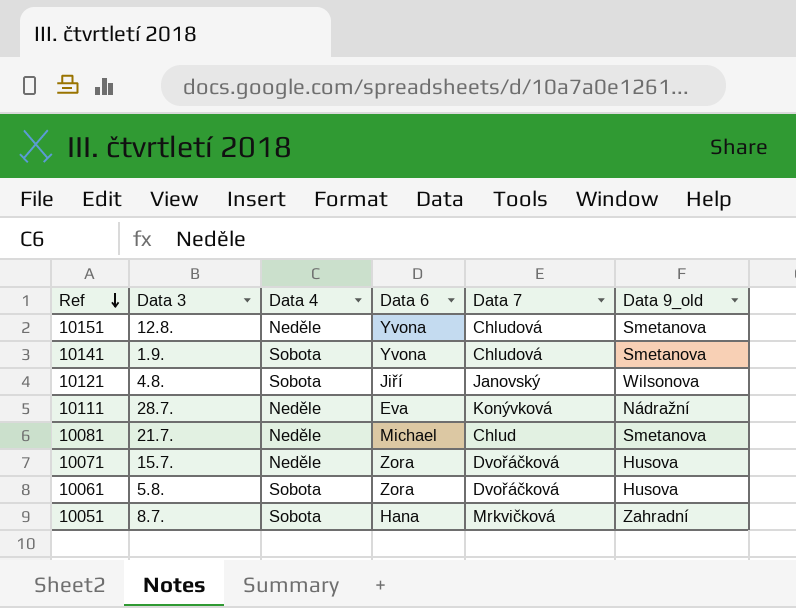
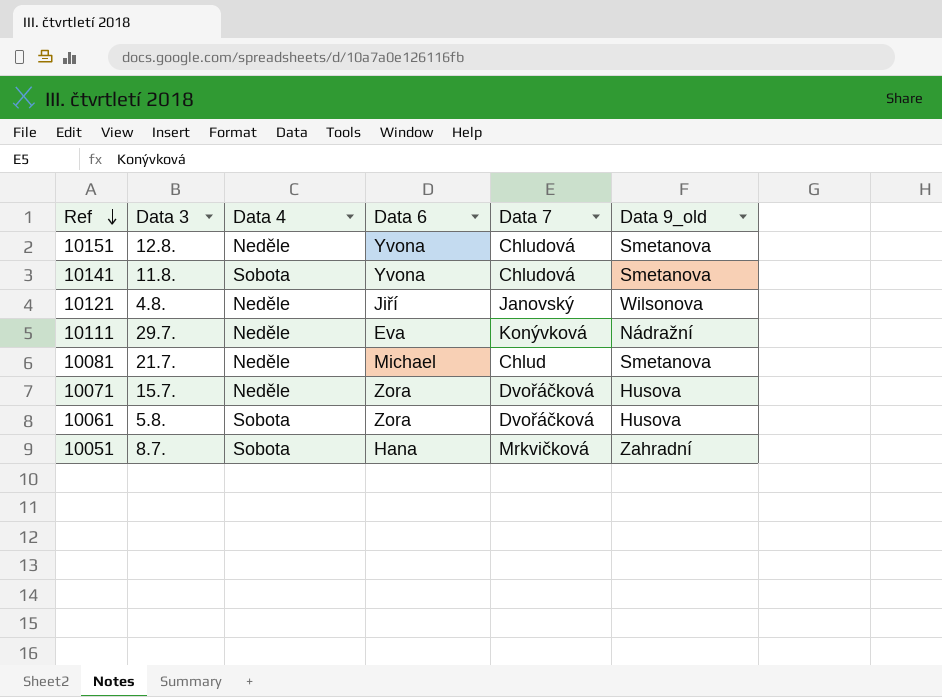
10141 | Data 3: 1.9. -> 11.8.
10121 | Data 4: Sobota -> Neděle
10111 | Data 3: 28.7. -> 29.7.

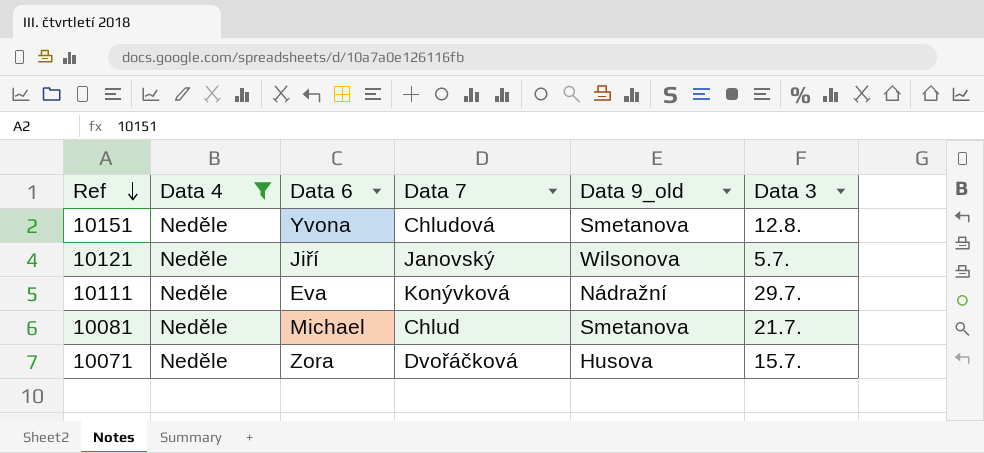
filter: none -> Data 4 = Neděle
column Data 3 | position: 2 -> 6
10121 | Data 3: 4.8. -> 5.7.

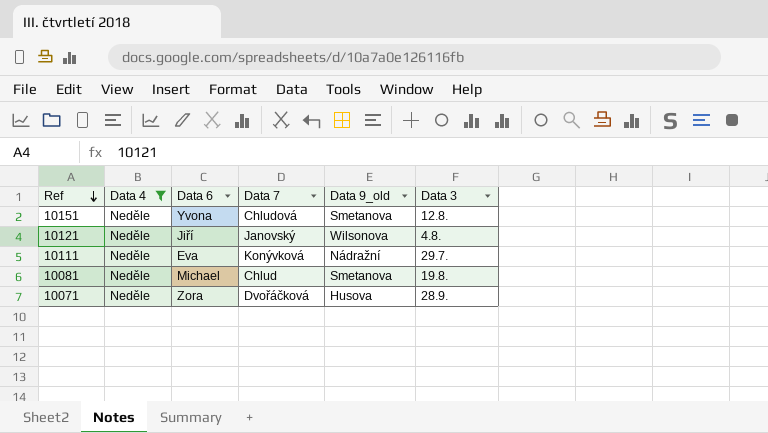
10121 | Data 3: 5.7. -> 4.8.
10081 | Data 3: 21.7. -> 19.8.
10071 | Data 3: 15.7. -> 28.9.

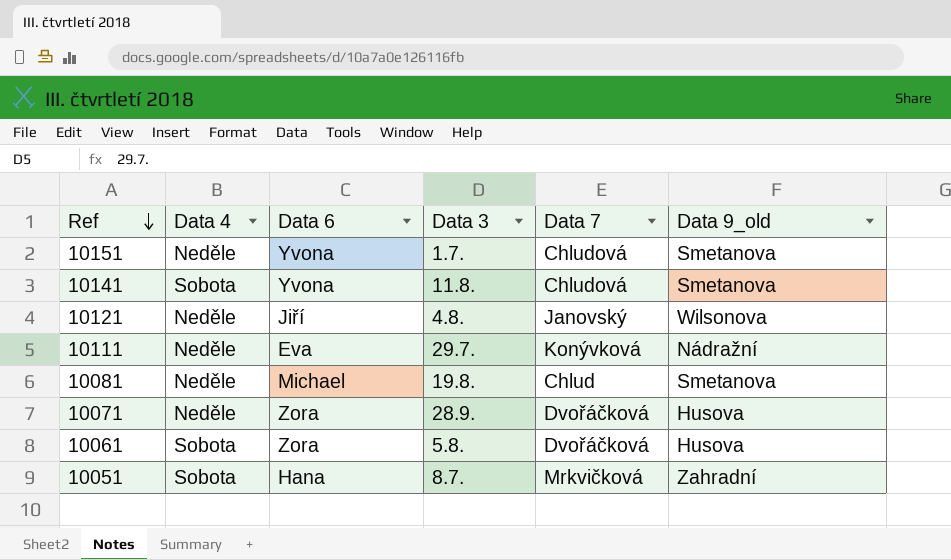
filter: Data 4 = Neděle -> none
column Data 3 | position: 6 -> 4
10151 | Data 3: 12.8. -> 1.7.

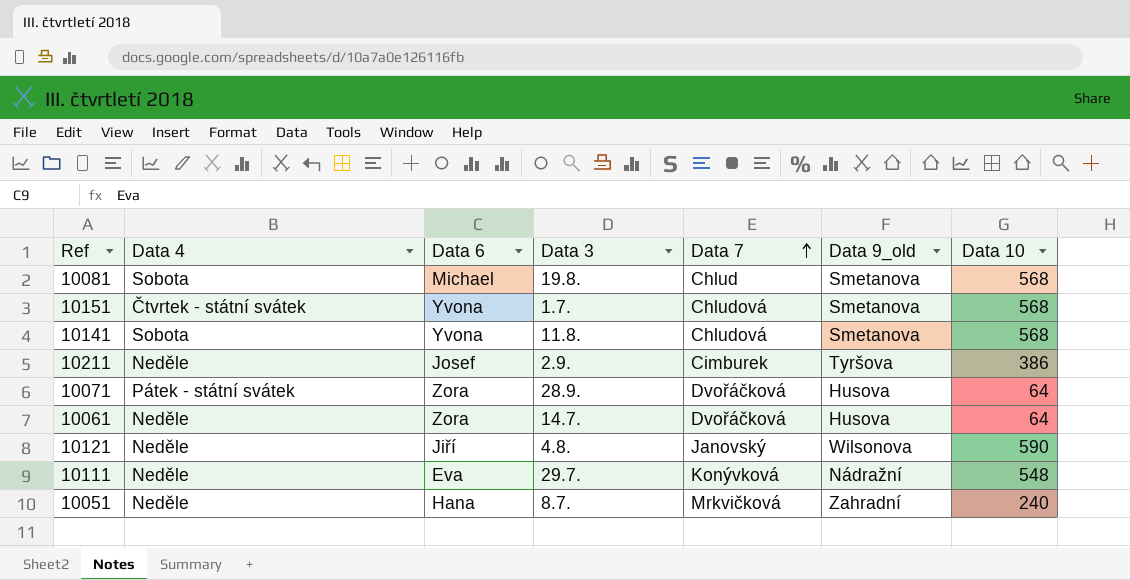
row order: Ref descending -> Data 7 ascending
column Data 10 | position: none -> 7
10081 | Data 4: Neděle -> Sobota
10151 | Data 4: Neděle -> Čtvrtek - státní svátek
row 10211: none -> Neděle | Josef | 2.9. | Cimburek | Tyršova | 386
10071 | Data 4: Neděle -> Pátek - státní svátek
10061 | Data 4: Sobota -> Neděle
10061 | Data 3: 5.8. -> 14.7.
10051 | Data 4: Sobota -> Neděle

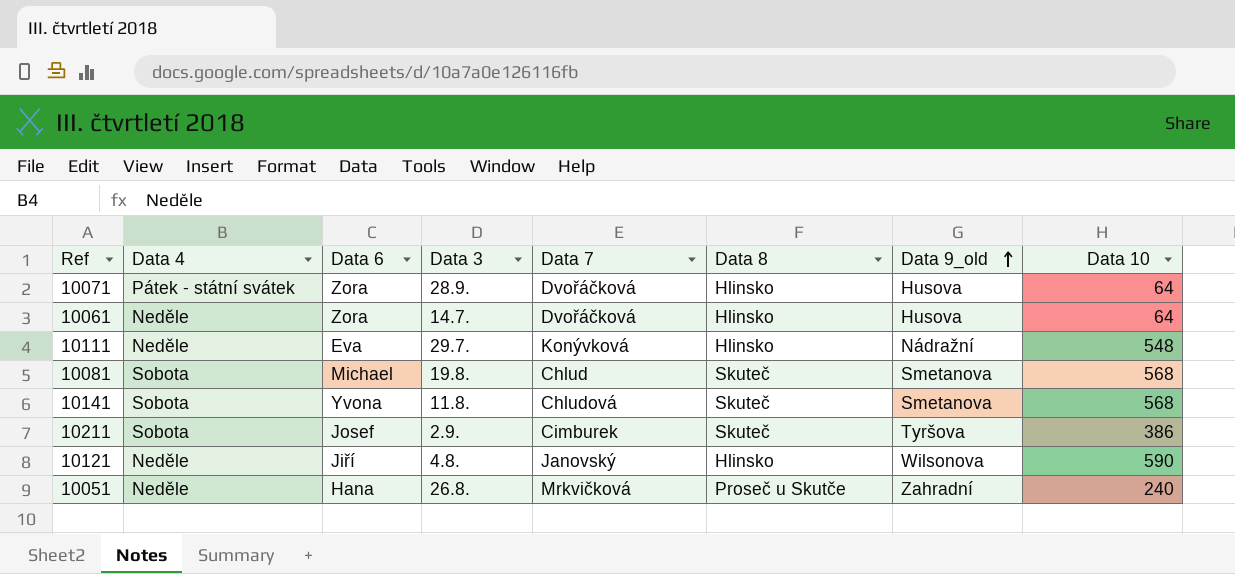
row order: Data 7 ascending -> Data 9_old ascending
column Data 8 | position: none -> 6
row 10151: Čtvrtek - státní svátek | Yvona | 1.7. | Chludová | Smetanova | 568 -> none
10211 | Data 4: Neděle -> Sobota
10051 | Data 3: 8.7. -> 26.8.

